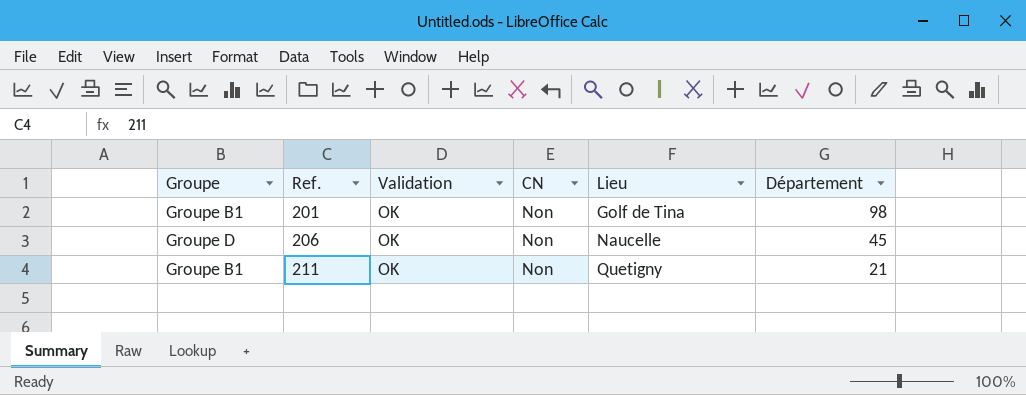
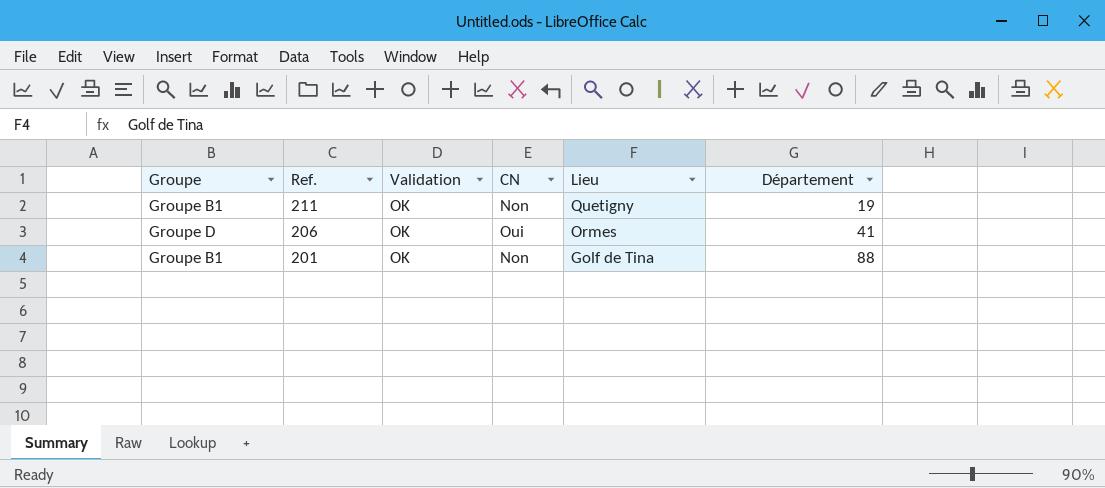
row order: Ref. ascending -> Ref. descending
211 | Département: 21 -> 19
206 | CN: Non -> Oui
206 | Lieu: Naucelle -> Ormes
206 | Département: 45 -> 41
201 | Département: 98 -> 88

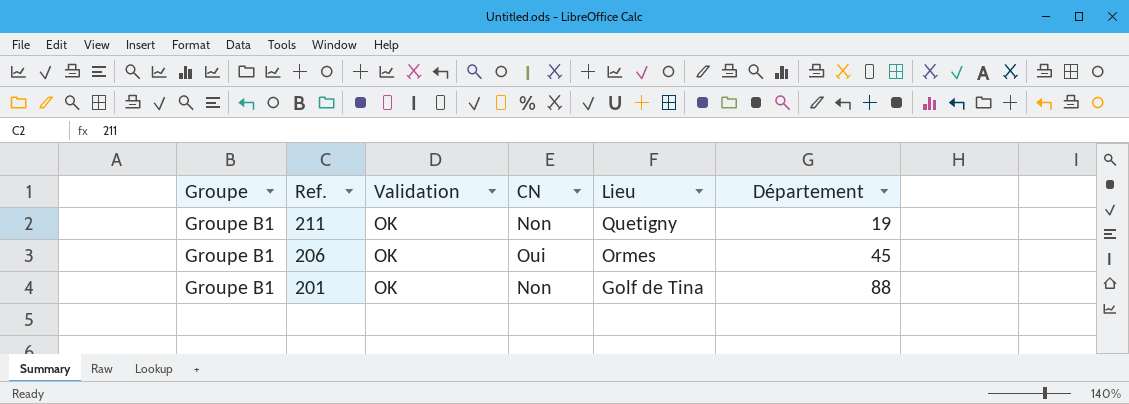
206 | Groupe: Groupe D -> Groupe B1
206 | Département: 41 -> 45

